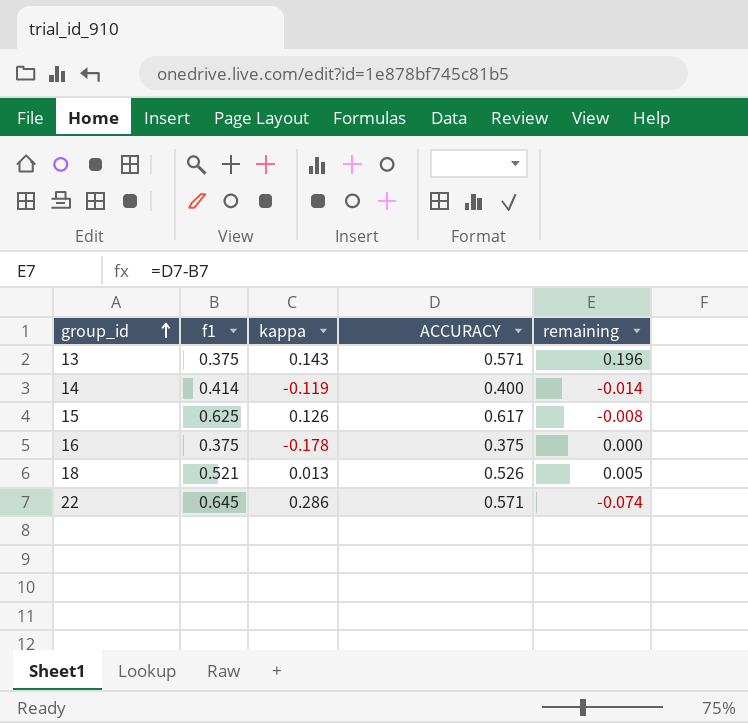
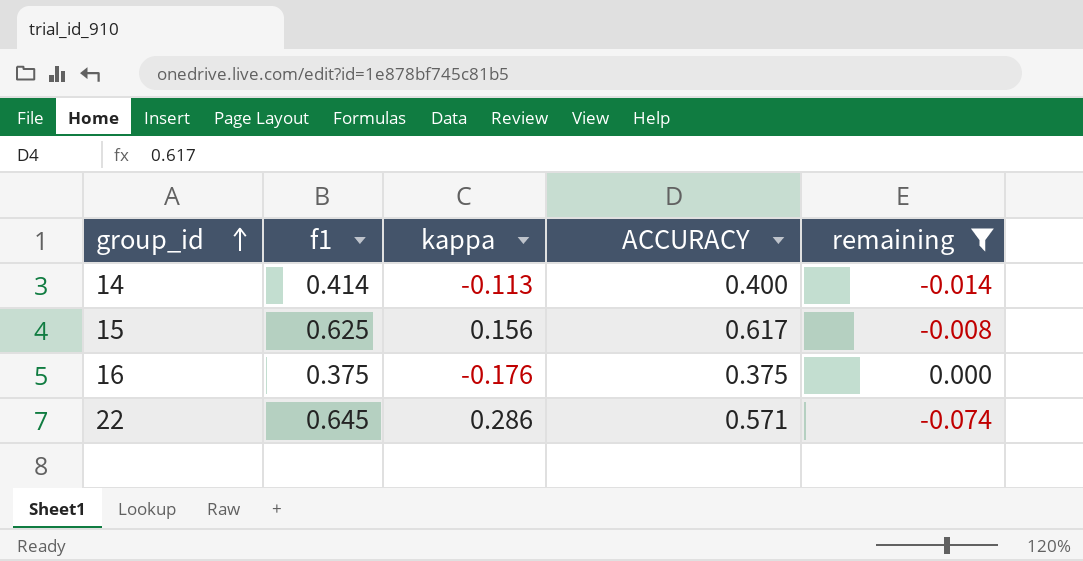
filter: none -> remaining <= 0.000
14 | kappa: -0.119 -> -0.113
15 | kappa: 0.126 -> 0.156
16 | kappa: -0.178 -> -0.176

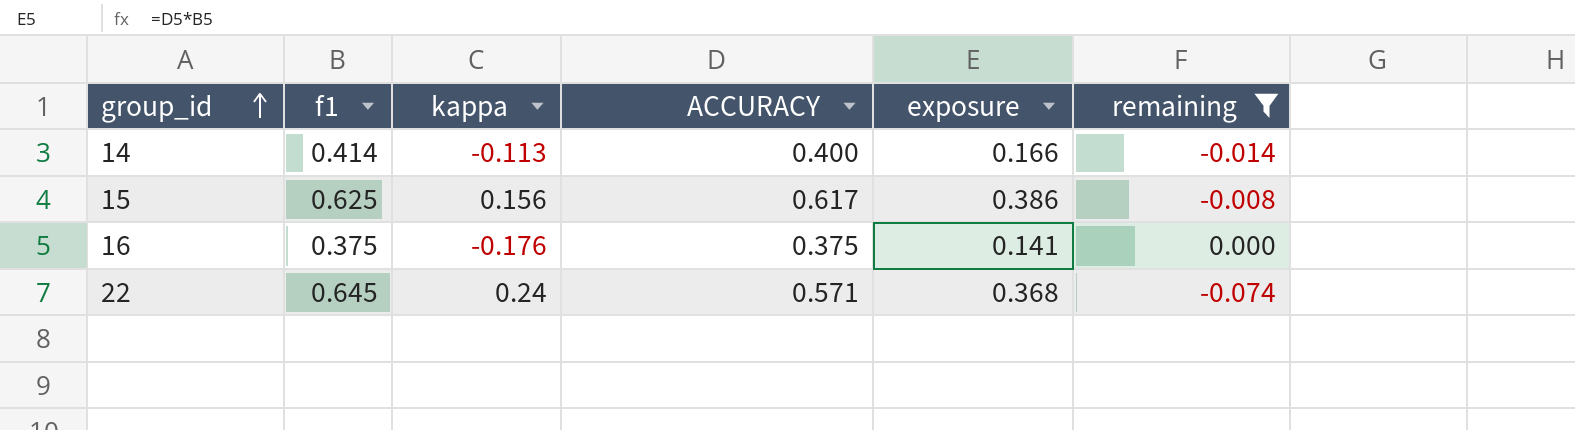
column exposure | formula: none -> [f1] * [ACCURACY]
22 | kappa: 0.286 -> 0.24

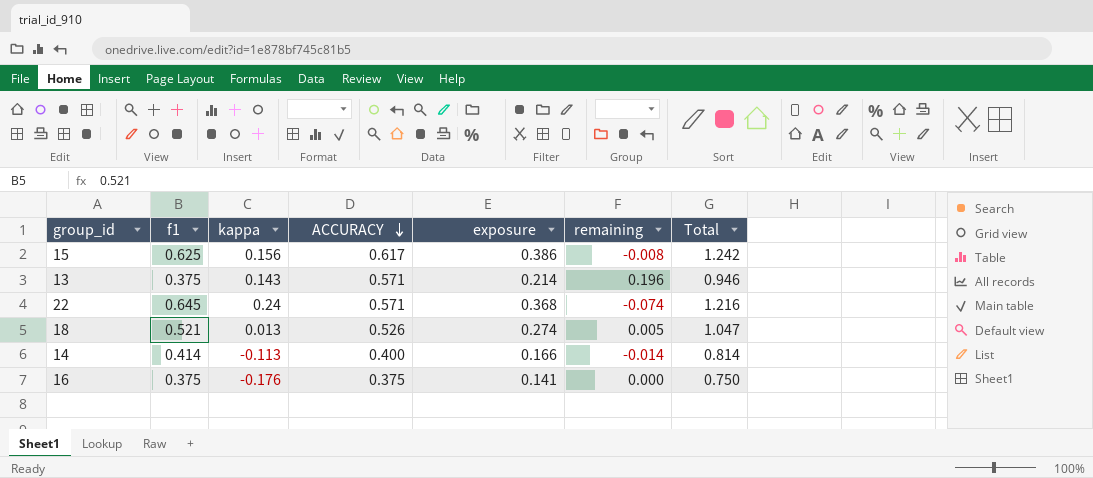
filter: remaining <= 0.000 -> none
row order: group_id ascending -> ACCURACY descending
column Total | formula: none -> [f1] + [ACCURACY]

